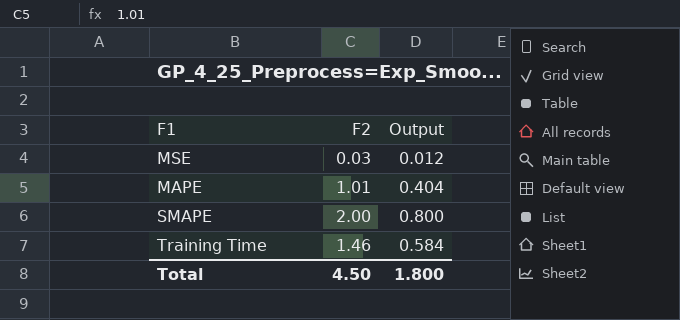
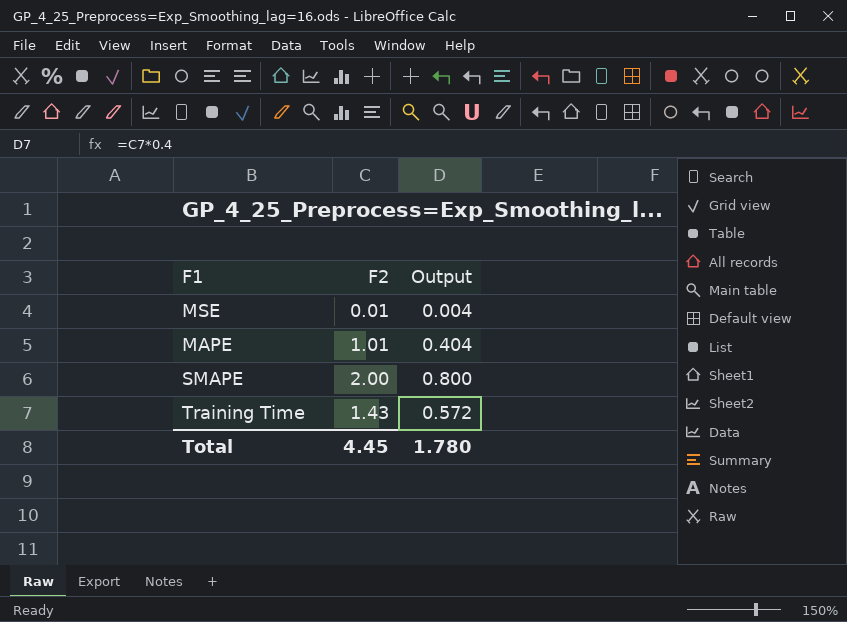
MSE | F2: 0.03 -> 0.01
MSE | Output: 0.012 -> 0.004
Training Time | F2: 1.46 -> 1.43
Training Time | Output: 0.584 -> 0.572
Total | F2: 4.50 -> 4.45
Total | Output: 1.800 -> 1.780

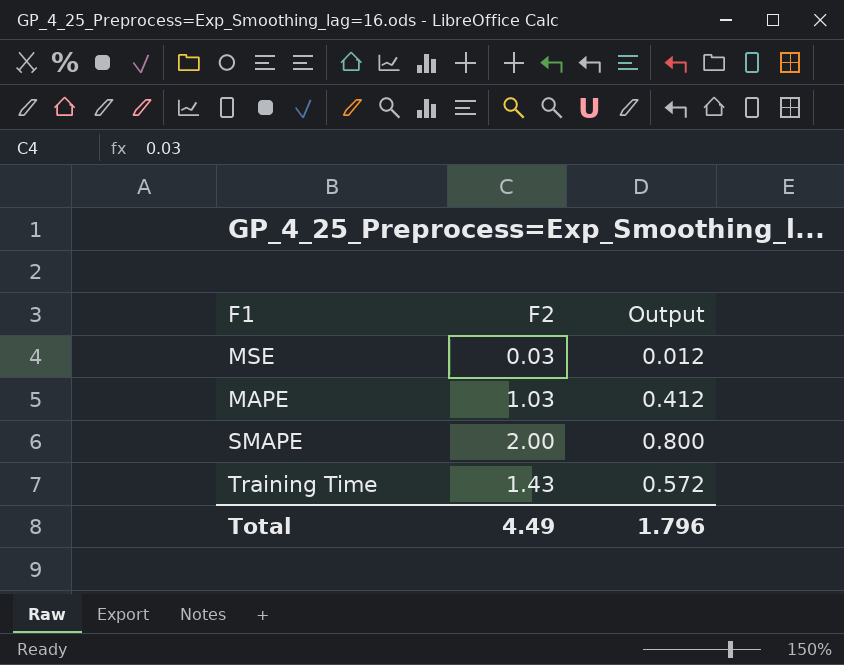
MSE | F2: 0.01 -> 0.03
MSE | Output: 0.004 -> 0.012
MAPE | F2: 1.01 -> 1.03
MAPE | Output: 0.404 -> 0.412
Total | F2: 4.45 -> 4.49
Total | Output: 1.780 -> 1.796

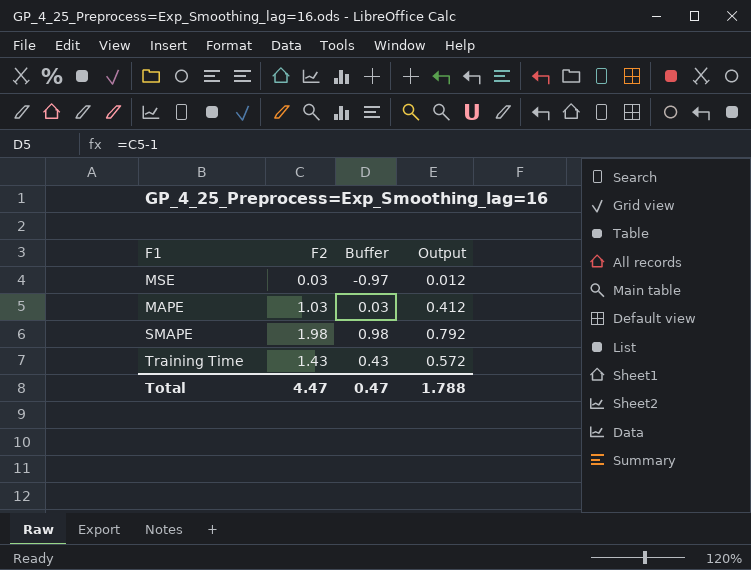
column Buffer | formula: none -> [F2] - 1
SMAPE | F2: 2.00 -> 1.98
SMAPE | Output: 0.800 -> 0.792
Total | F2: 4.49 -> 4.47
Total | Output: 1.796 -> 1.788

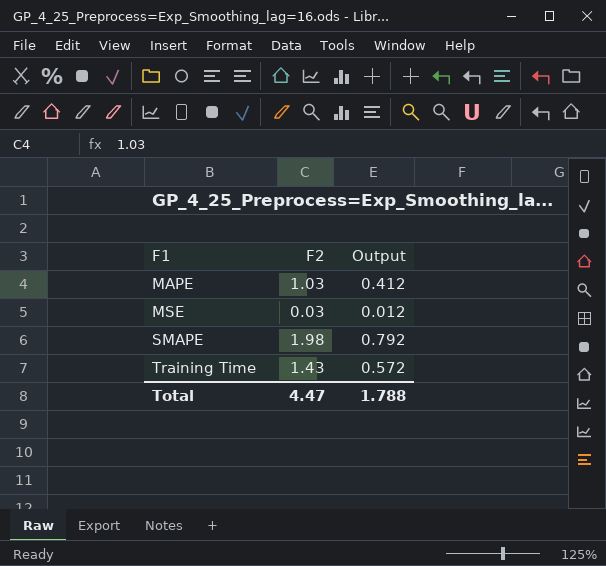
row order: none -> F1 ascending
column Buffer | formula: [F2] - 1 -> none

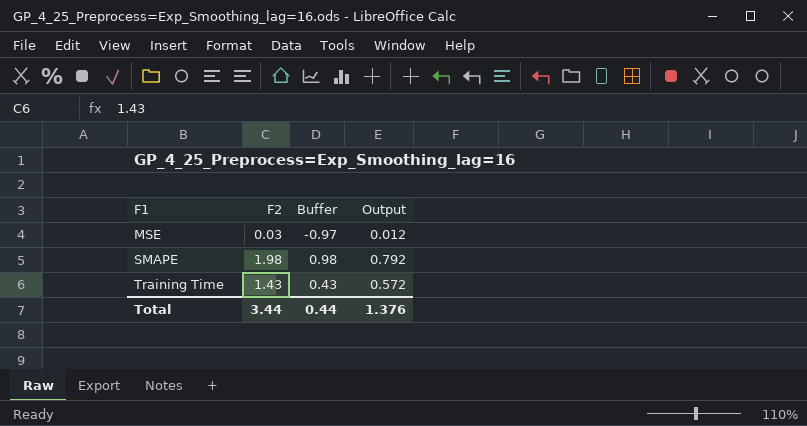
column Buffer | formula: none -> [F2] - 1
row MAPE: 1.03 | 0.412 -> none
Total | F2: 4.47 -> 3.44
Total | Output: 1.788 -> 1.376

